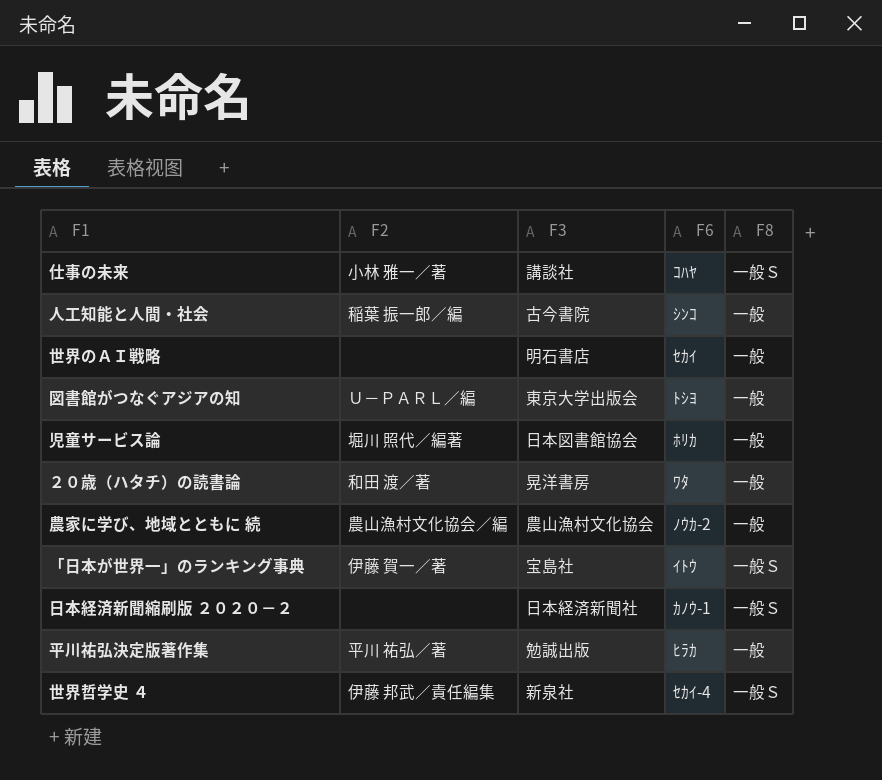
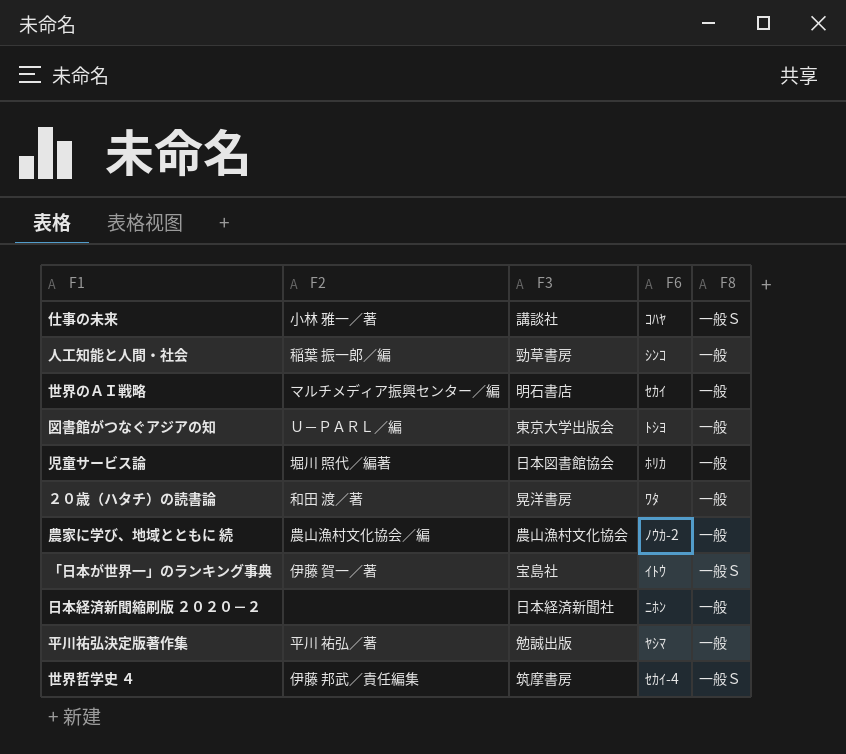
人工知能と人間・社会 | F3: 古今書院 -> 勁草書房
世界のＡＩ戦略 | F2: none -> マルチメディア振興センター／編
日本経済新聞縮刷版 ２０２０－２ | F6: ｶﾉｳ-1 -> ﾆﾎﾝ
日本経済新聞縮刷版 ２０２０－２ | F8: 一般Ｓ -> 一般
平川祐弘決定版著作集 | F6: ﾋﾗｶ -> ﾔｼﾏ
世界哲学史 ４ | F3: 新泉社 -> 筑摩書房

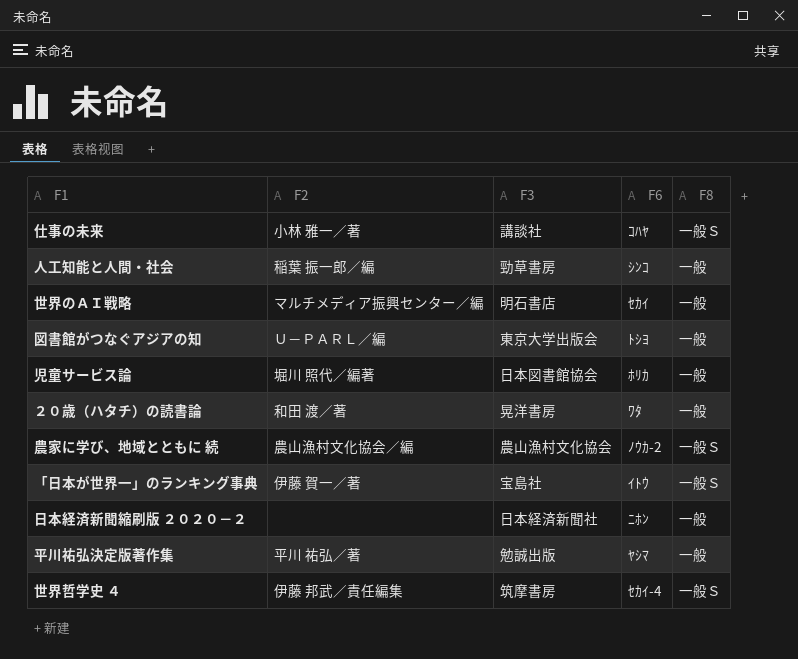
農家に学び、地域とともに 続 | F8: 一般 -> 一般Ｓ

